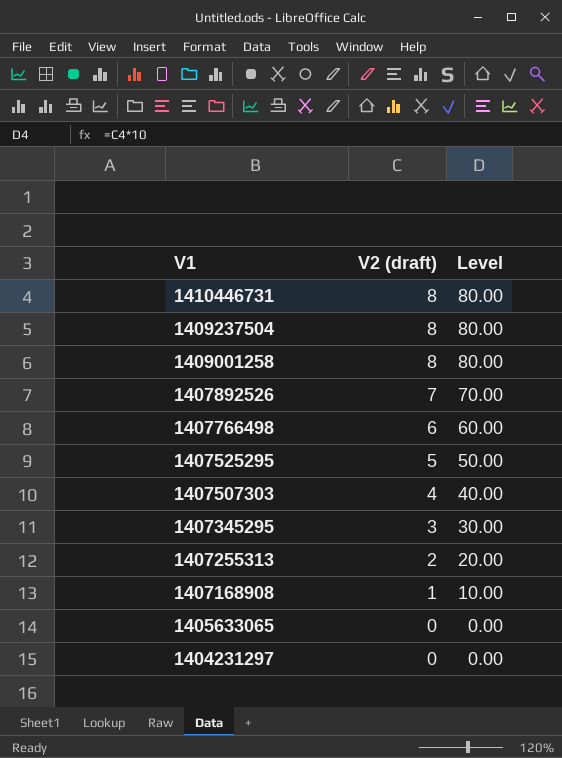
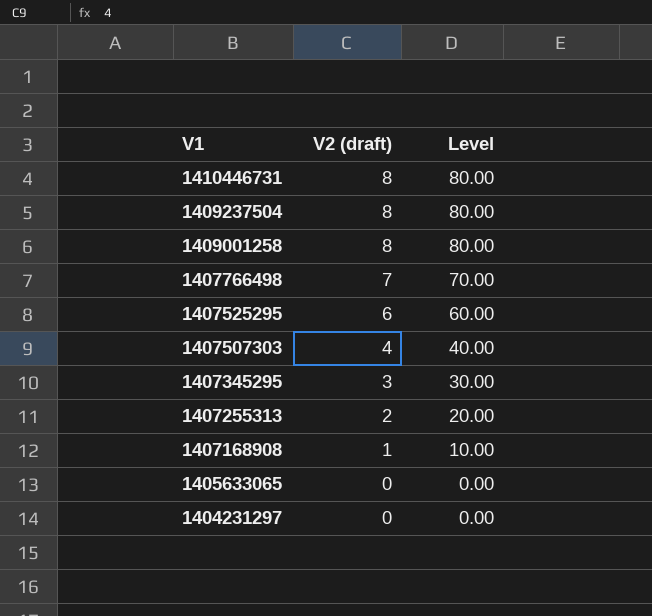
row 1407892526: 7 | 70.00 -> none
1407766498 | V2 (draft): 6 -> 7
1407766498 | Level: 60.00 -> 70.00
1407525295 | V2 (draft): 5 -> 6
1407525295 | Level: 50.00 -> 60.00

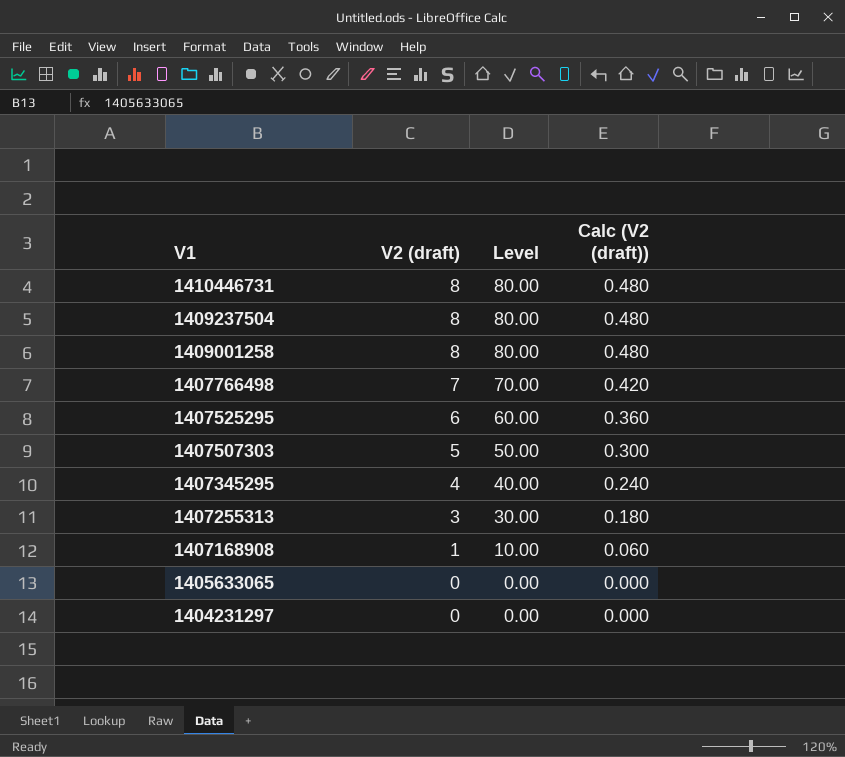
column Calc (V2 (draft)) | formula: none -> [V2 (draft)] * 0.06
1407507303 | V2 (draft): 4 -> 5
1407507303 | Level: 40.00 -> 50.00
1407345295 | V2 (draft): 3 -> 4
1407345295 | Level: 30.00 -> 40.00
1407255313 | V2 (draft): 2 -> 3
1407255313 | Level: 20.00 -> 30.00

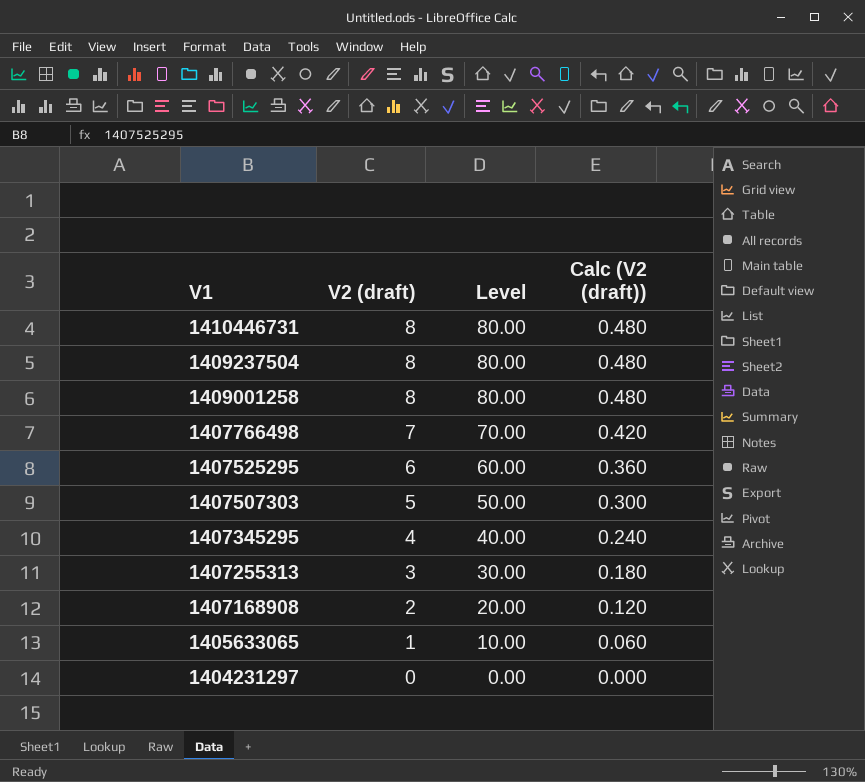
1407168908 | V2 (draft): 1 -> 2
1407168908 | Level: 10.00 -> 20.00
1407168908 | Calc (V2 (draft)): 0.060 -> 0.120
1405633065 | V2 (draft): 0 -> 1
1405633065 | Level: 0.00 -> 10.00
1405633065 | Calc (V2 (draft)): 0.000 -> 0.060

